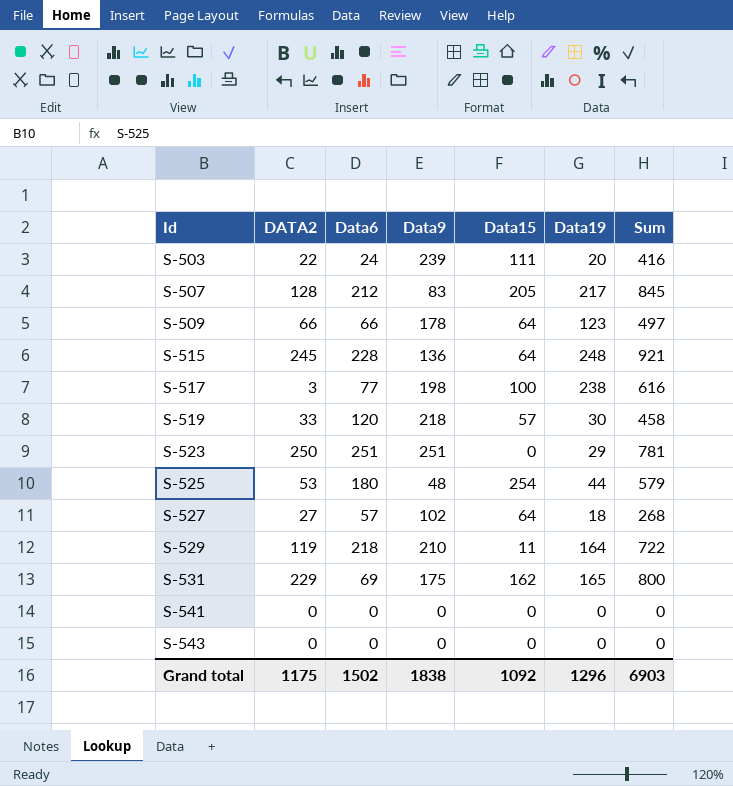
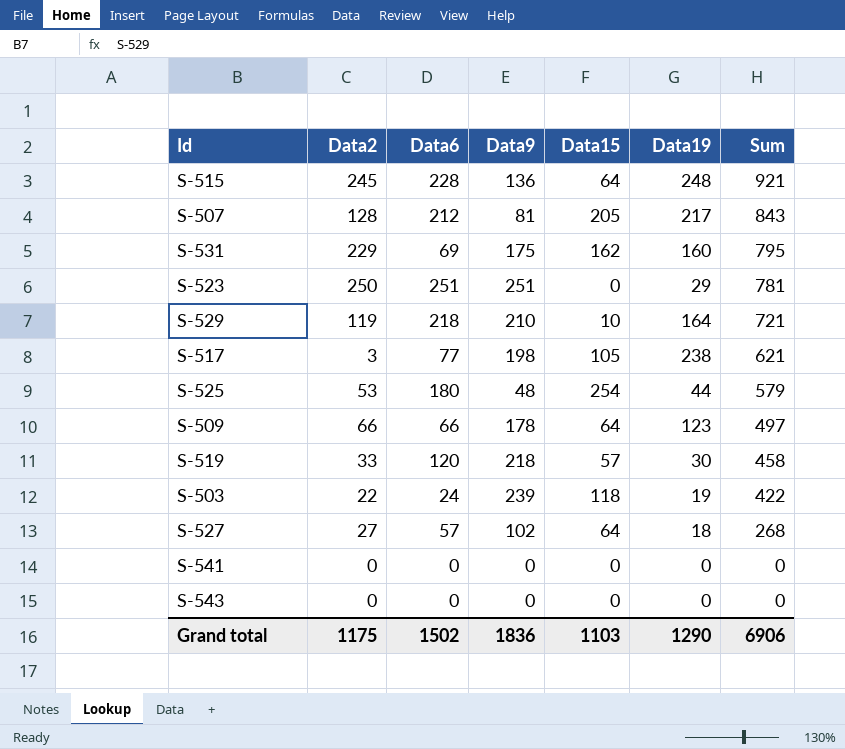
row order: Id ascending -> Sum descending
column name: DATA2 -> Data2
S-507 | Data9: 83 -> 81
S-507 | Sum: 845 -> 843
S-531 | Data19: 165 -> 160
S-531 | Sum: 800 -> 795
S-529 | Data15: 11 -> 10
S-529 | Sum: 722 -> 721
S-517 | Data15: 100 -> 105
S-517 | Sum: 616 -> 621
S-503 | Data15: 111 -> 118
S-503 | Data19: 20 -> 19
S-503 | Sum: 416 -> 422
Grand total | Data9: 1838 -> 1836
Grand total | Data15: 1092 -> 1103
Grand total | Data19: 1296 -> 1290
Grand total | Sum: 6903 -> 6906

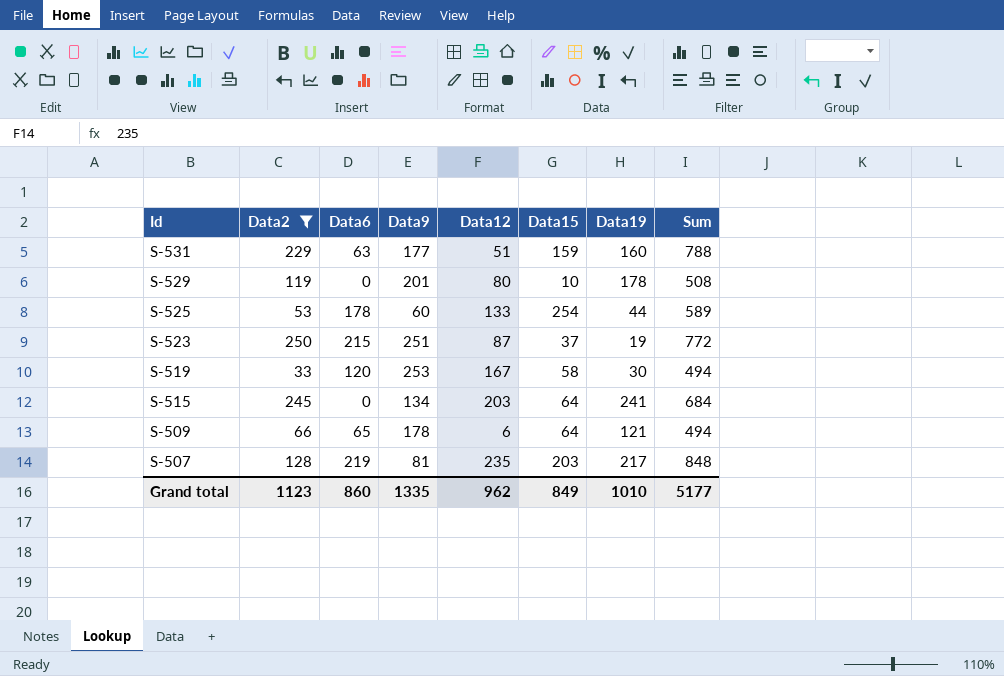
filter: none -> Data2 >= 33
row order: Sum descending -> Id descending
column Data12 | position: none -> 5
S-531 | Data6: 69 -> 63
S-531 | Data9: 175 -> 177
S-531 | Data15: 162 -> 159
S-531 | Sum: 795 -> 788
S-529 | Data6: 218 -> 0
S-529 | Data9: 210 -> 201
S-529 | Data19: 164 -> 178
S-529 | Sum: 721 -> 508
S-525 | Data6: 180 -> 178
S-525 | Data9: 48 -> 60
S-525 | Sum: 579 -> 589
S-523 | Data6: 251 -> 215
S-523 | Data15: 0 -> 37
S-523 | Data19: 29 -> 19
S-523 | Sum: 781 -> 772
S-519 | Data9: 218 -> 253
S-519 | Data15: 57 -> 58
S-519 | Sum: 458 -> 494
S-515 | Data6: 228 -> 0
S-515 | Data9: 136 -> 134
S-515 | Data19: 248 -> 241
S-515 | Sum: 921 -> 684
S-509 | Data6: 66 -> 65
S-509 | Data19: 123 -> 121
S-509 | Sum: 497 -> 494
S-507 | Data6: 212 -> 219
S-507 | Data15: 205 -> 203
S-507 | Sum: 843 -> 848
Grand total | Data2: 1175 -> 1123
Grand total | Data6: 1502 -> 860
Grand total | Data9: 1836 -> 1335
Grand total | Data15: 1103 -> 849
Grand total | Data19: 1290 -> 1010
Grand total | Sum: 6906 -> 5177

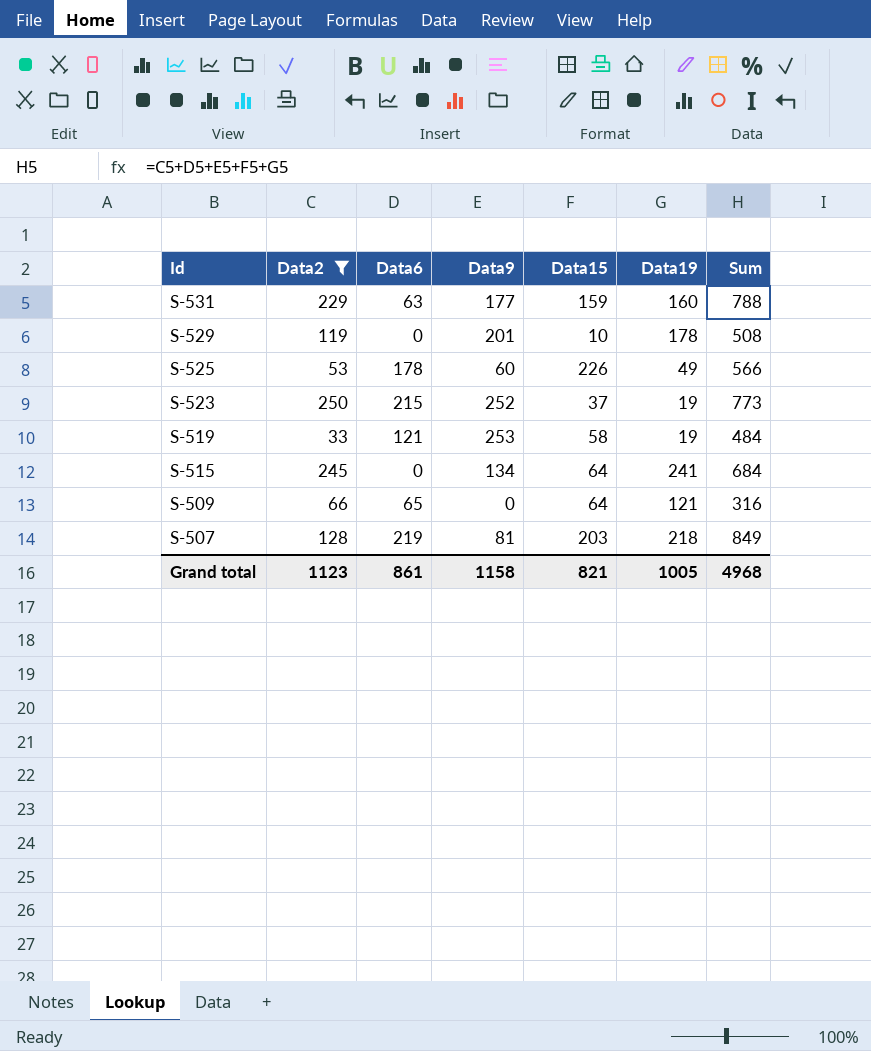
column Data12 | position: 5 -> none
S-525 | Data15: 254 -> 226
S-525 | Data19: 44 -> 49
S-525 | Sum: 589 -> 566
S-523 | Data9: 251 -> 252
S-523 | Sum: 772 -> 773
S-519 | Data6: 120 -> 121
S-519 | Data19: 30 -> 19
S-519 | Sum: 494 -> 484
S-509 | Data9: 178 -> 0
S-509 | Sum: 494 -> 316
S-507 | Data19: 217 -> 218
S-507 | Sum: 848 -> 849
Grand total | Data6: 860 -> 861
Grand total | Data9: 1335 -> 1158
Grand total | Data15: 849 -> 821
Grand total | Data19: 1010 -> 1005
Grand total | Sum: 5177 -> 4968

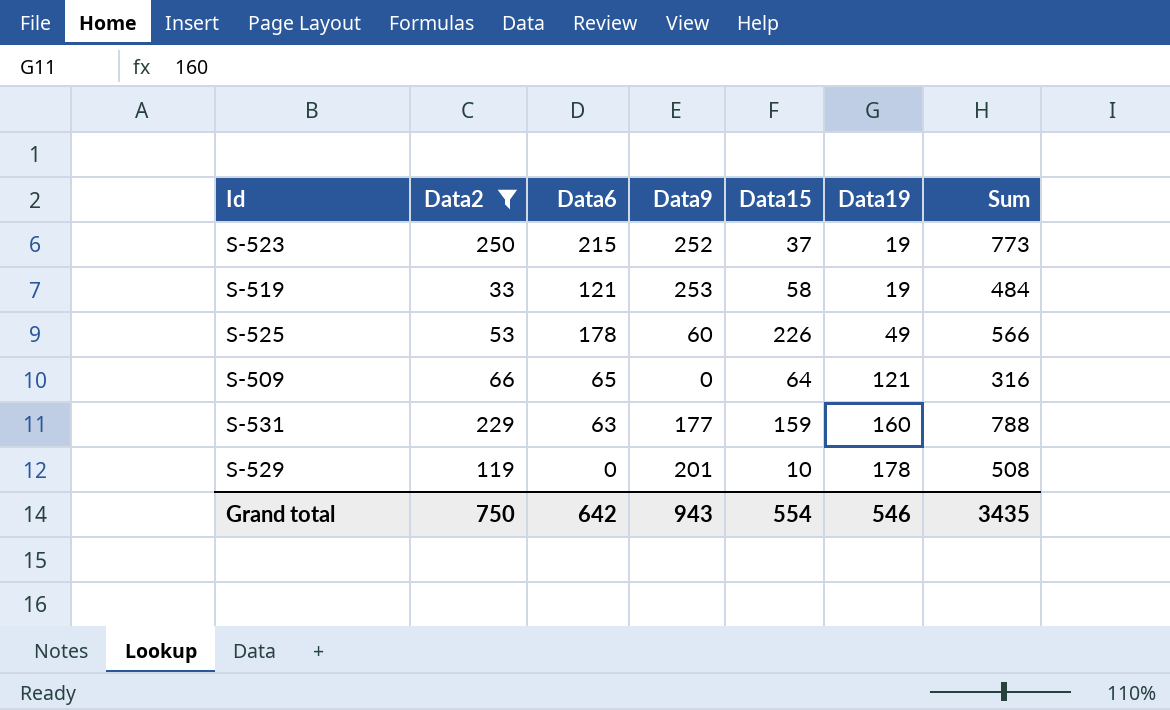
row order: Id descending -> Data19 ascending
row S-515: 245 | 0 | 134 | 64 | 241 | 684 -> none
row S-507: 128 | 219 | 81 | 203 | 218 | 849 -> none
Grand total | Data2: 1123 -> 750
Grand total | Data6: 861 -> 642
Grand total | Data9: 1158 -> 943
Grand total | Data15: 821 -> 554
Grand total | Data19: 1005 -> 546
Grand total | Sum: 4968 -> 3435

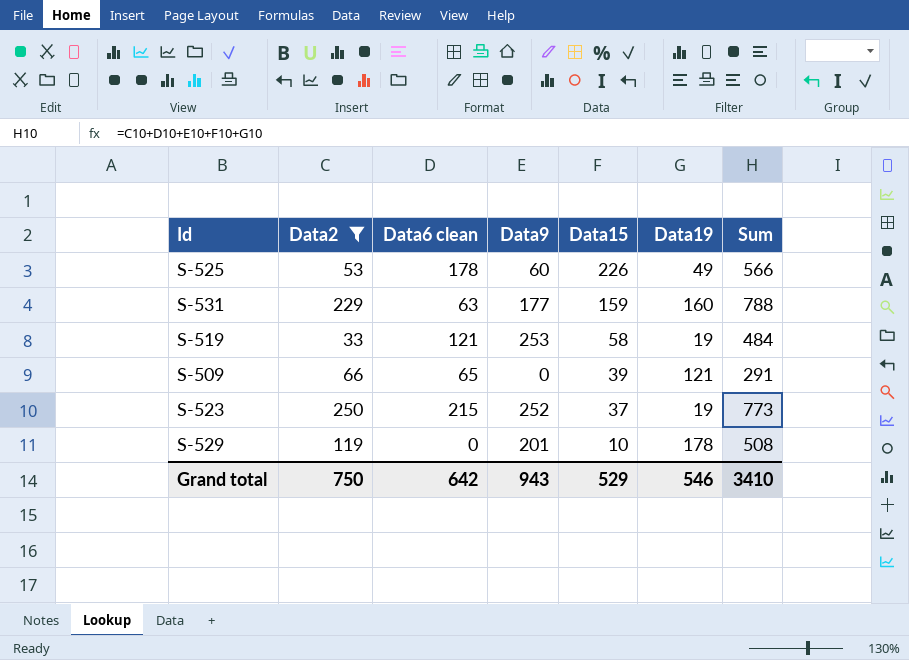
row order: Data19 ascending -> Data15 descending
column name: Data6 -> Data6 clean
S-509 | Data15: 64 -> 39
S-509 | Sum: 316 -> 291
Grand total | Data15: 554 -> 529
Grand total | Sum: 3435 -> 3410

